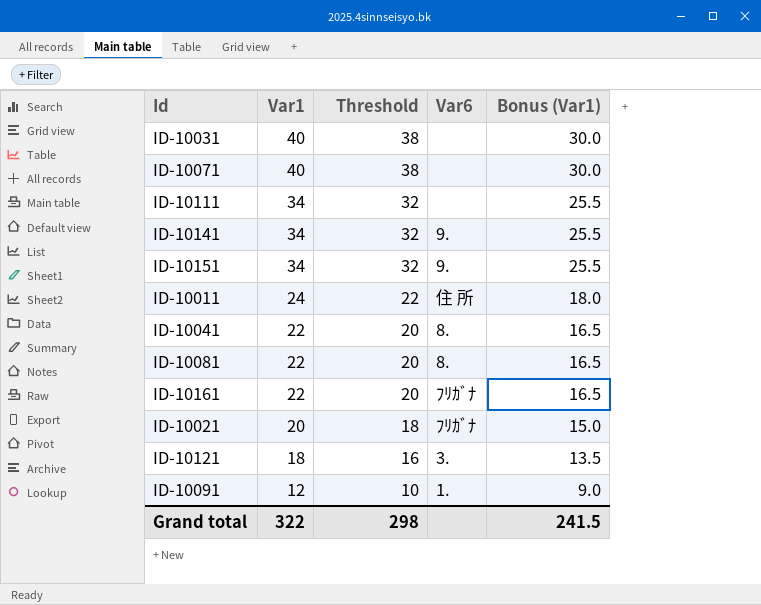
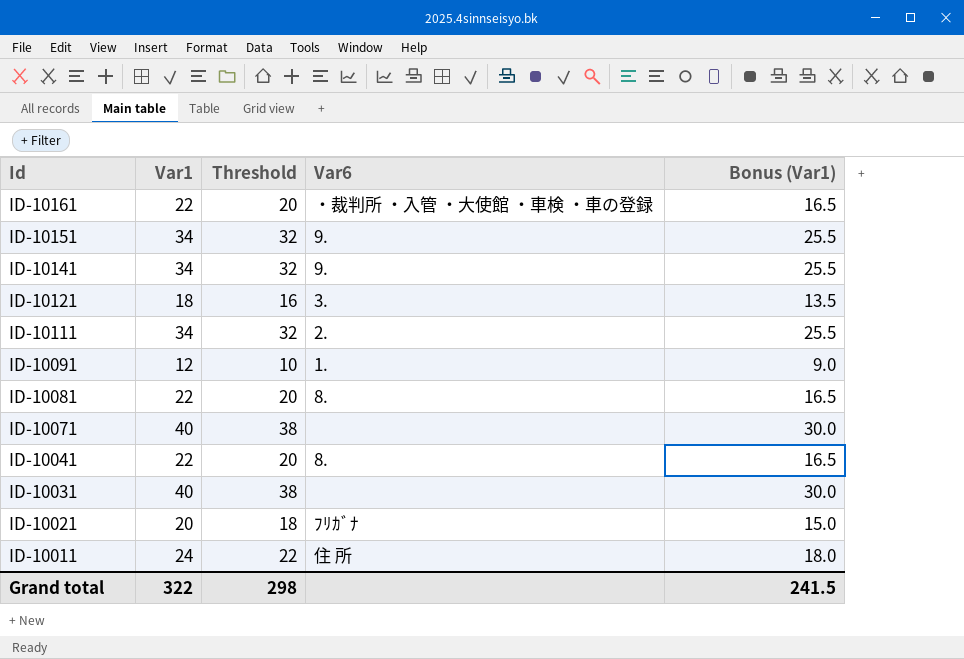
row order: Var1 descending -> Id descending
ID-10161 | Var6: ﾌﾘｶﾞﾅ -> ・裁判所 ・入管 ・大使館 ・車検 ・車の登録
ID-10111 | Var6: none -> 2.

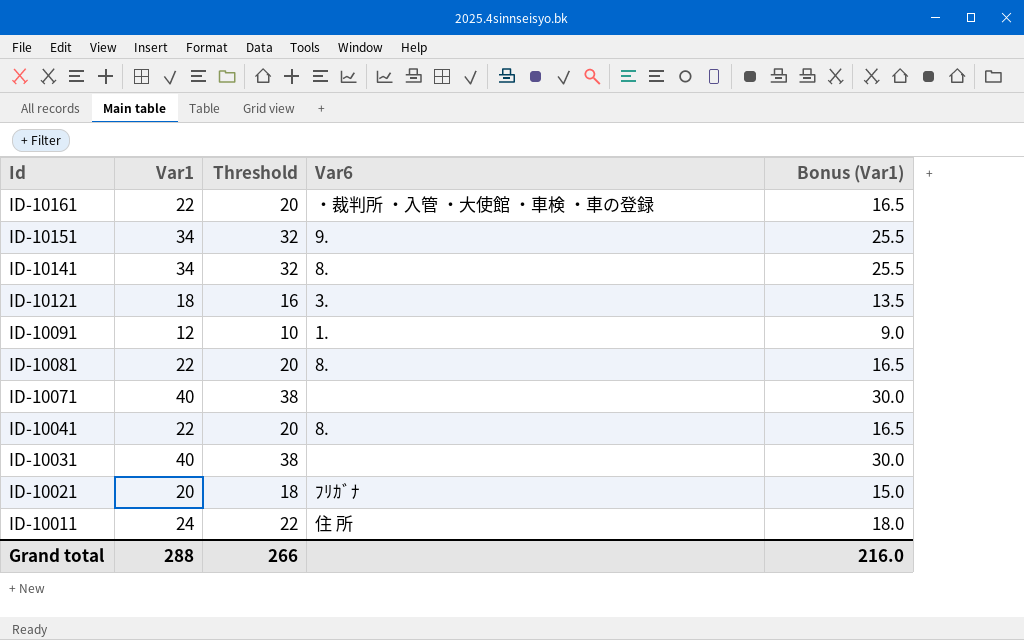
row ID-10111: 34 | 32 | 2. | 25.5 -> none
ID-10141 | Var6: 9. -> 8.
Grand total | Var1: 322 -> 288
Grand total | Threshold: 298 -> 266
Grand total | Bonus (Var1): 241.5 -> 216.0

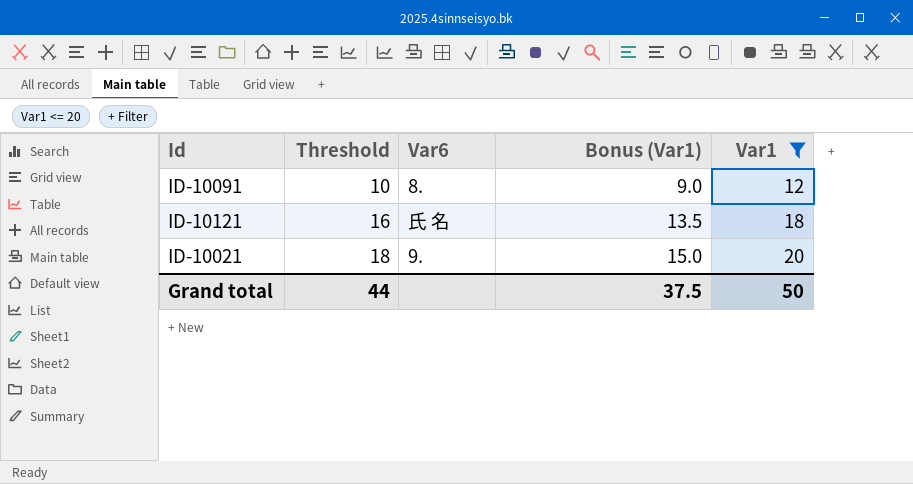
filter: none -> Var1 <= 20
row order: Id descending -> Threshold ascending
column Var1 | position: 2 -> 5
ID-10091 | Var6: 1. -> 8.
ID-10121 | Var6: 3. -> 氏 名
ID-10021 | Var6: ﾌﾘｶﾞﾅ -> 9.
Grand total | Threshold: 266 -> 44
Grand total | Bonus (Var1): 216.0 -> 37.5
Grand total | Var1: 288 -> 50

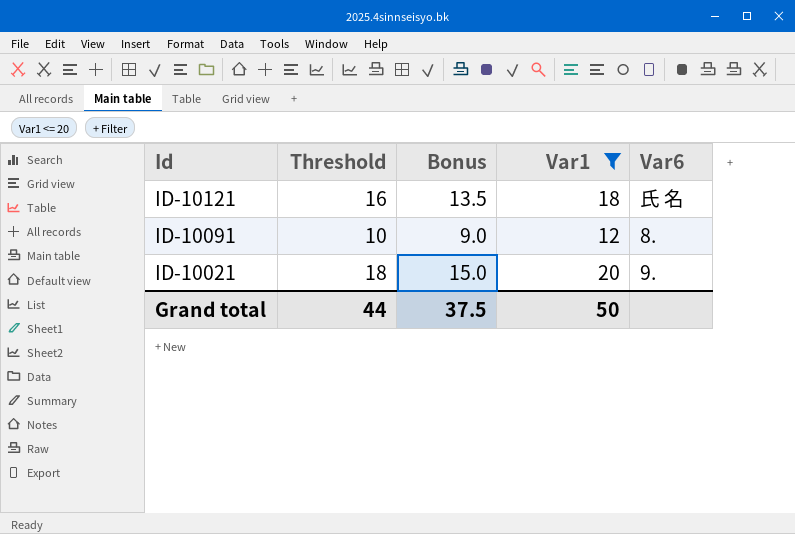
row order: Threshold ascending -> Id descending
column name: Bonus (Var1) -> Bonus
column Var6 | position: 3 -> 5

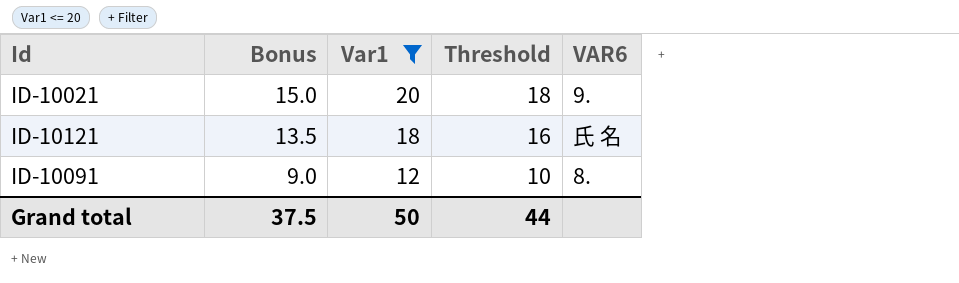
row order: Id descending -> Bonus descending
column Threshold | position: 2 -> 4
column name: Var6 -> VAR6

